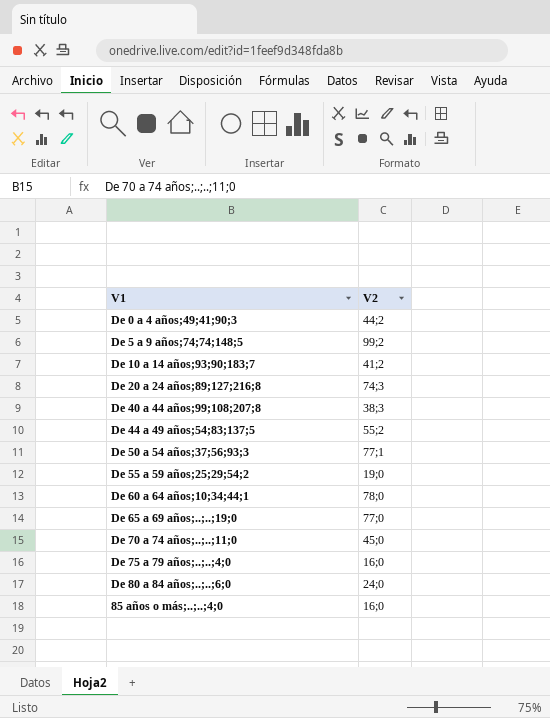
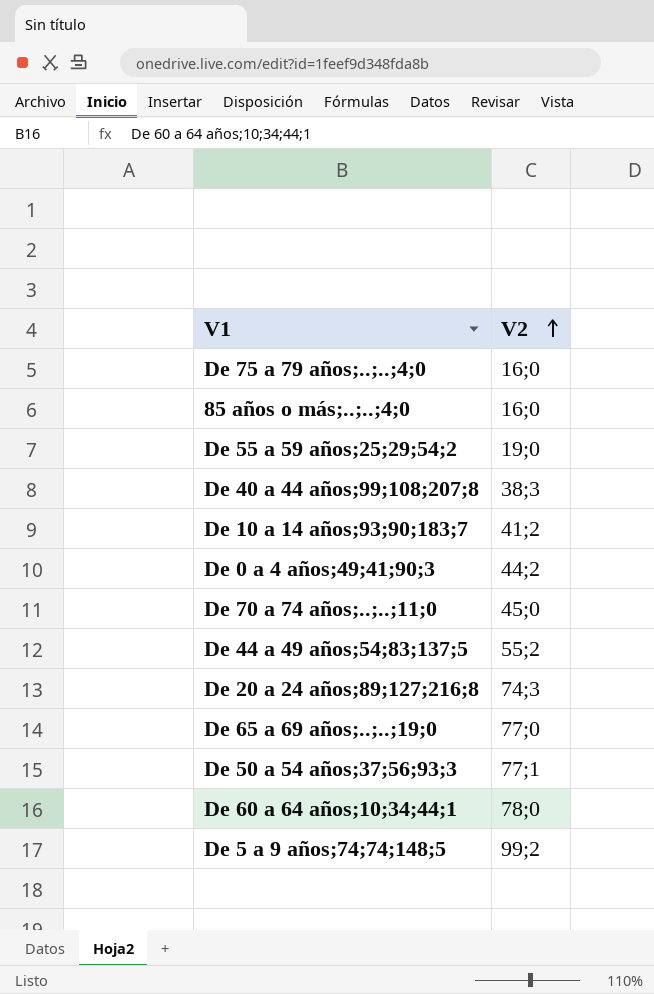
row order: none -> V2 ascending
row De 80 a 84 años;..;..;6;0: 24;0 -> none

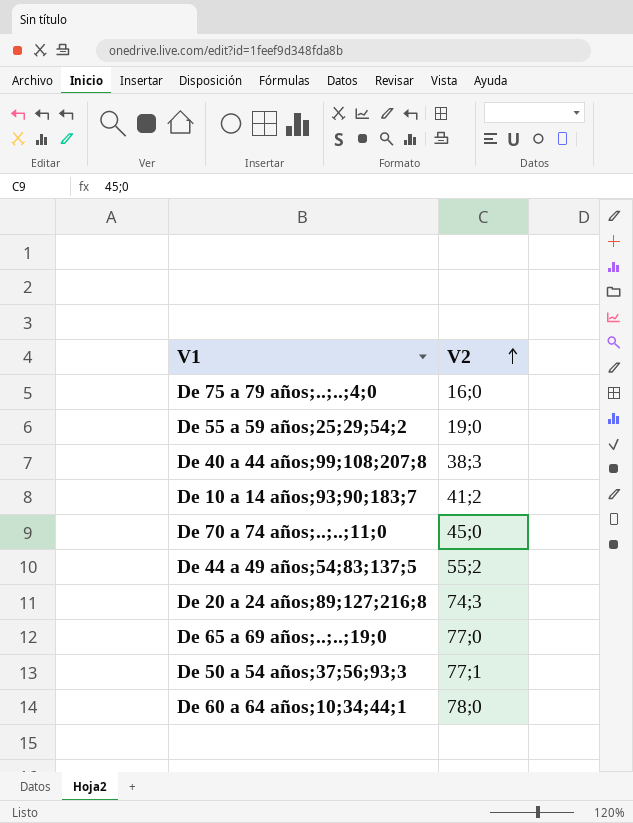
row 85 años o más;..;..;4;0: 16;0 -> none
row De 0 a 4 años;49;41;90;3: 44;2 -> none
row De 5 a 9 años;74;74;148;5: 99;2 -> none

